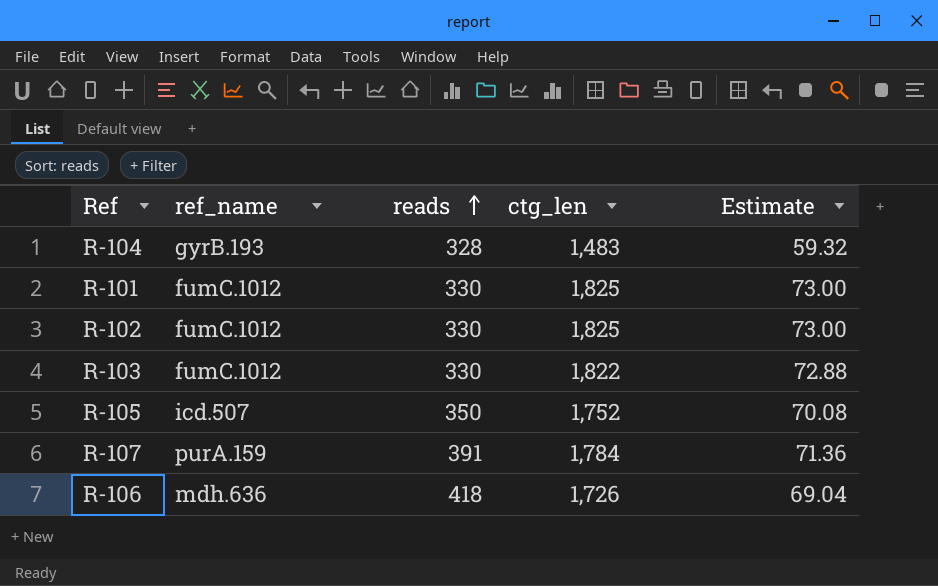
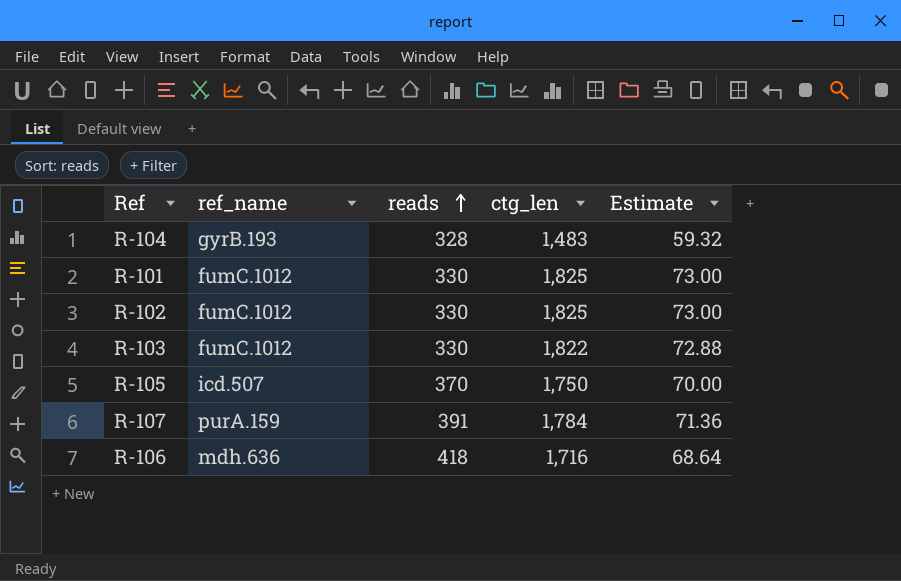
R-105 | reads: 350 -> 370
R-105 | ctg_len: 1,752 -> 1,750
R-105 | Estimate: 70.08 -> 70.00
R-106 | ctg_len: 1,726 -> 1,716
R-106 | Estimate: 69.04 -> 68.64

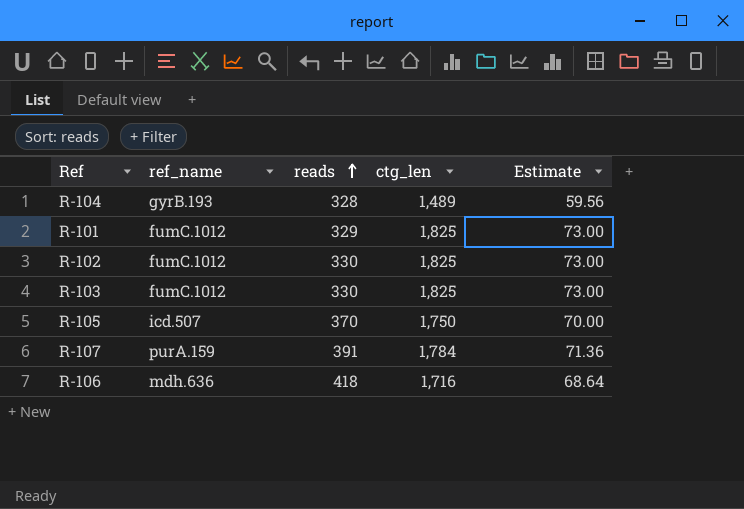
R-104 | ctg_len: 1,483 -> 1,489
R-104 | Estimate: 59.32 -> 59.56
R-101 | reads: 330 -> 329
R-103 | ctg_len: 1,822 -> 1,825
R-103 | Estimate: 72.88 -> 73.00

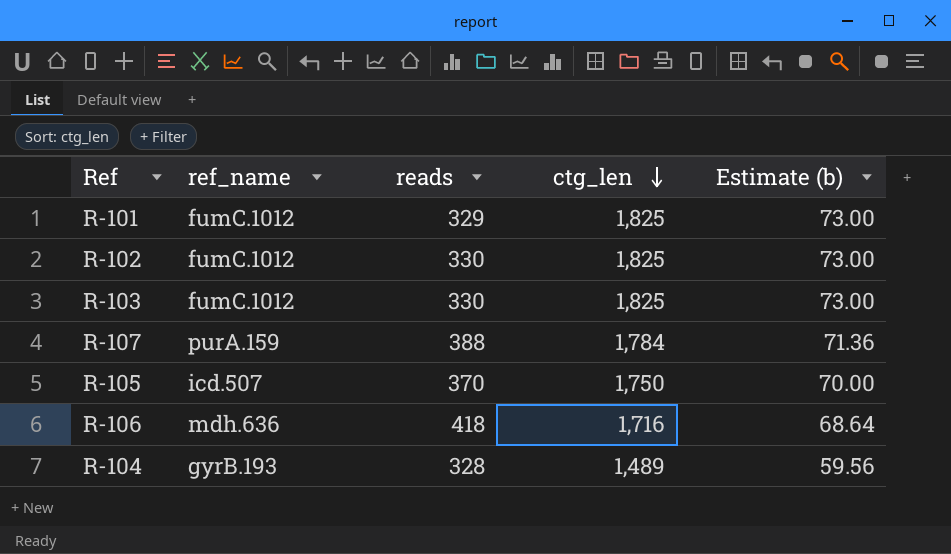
row order: reads ascending -> ctg_len descending
column name: Estimate -> Estimate (b)
R-107 | reads: 391 -> 388

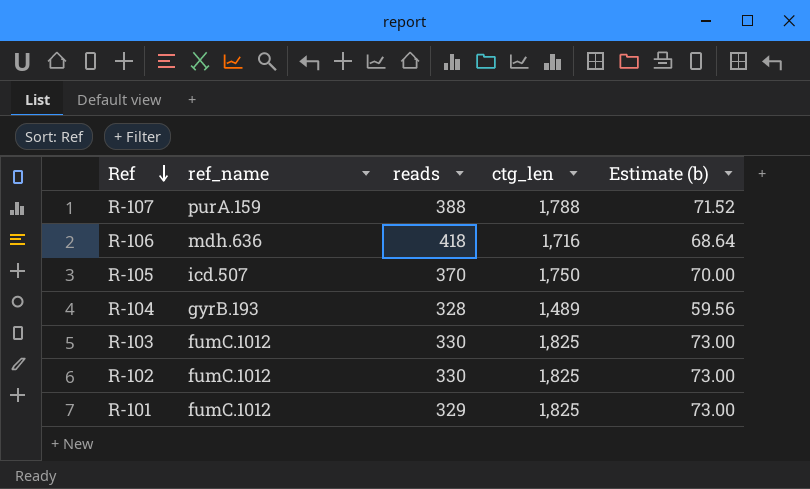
row order: ctg_len descending -> Ref descending
R-107 | ctg_len: 1,784 -> 1,788
R-107 | Estimate (b): 71.36 -> 71.52

